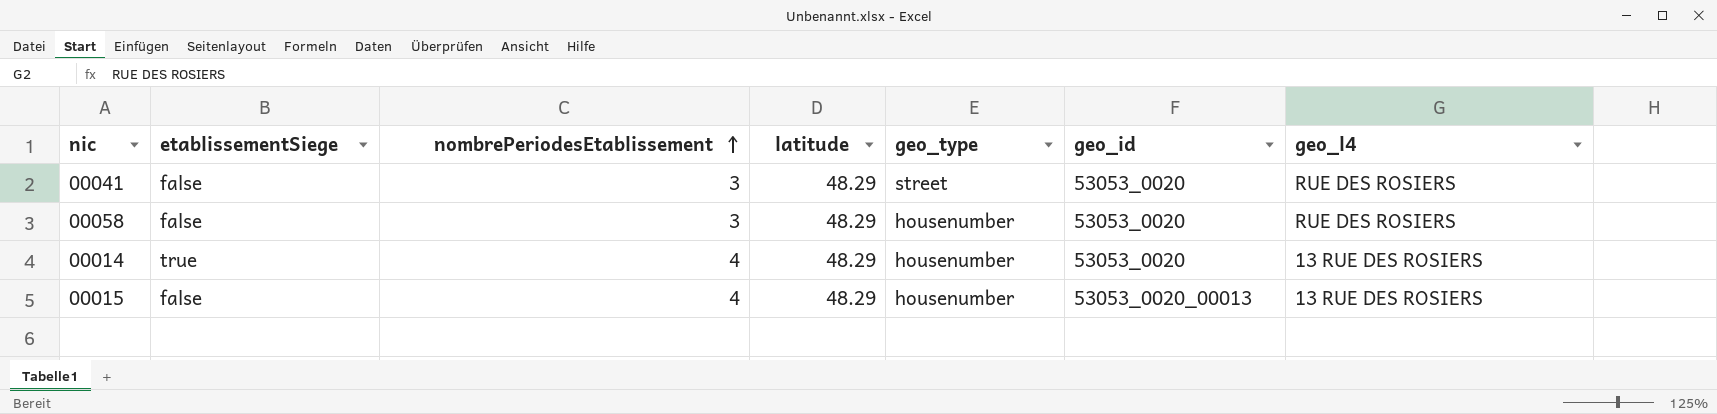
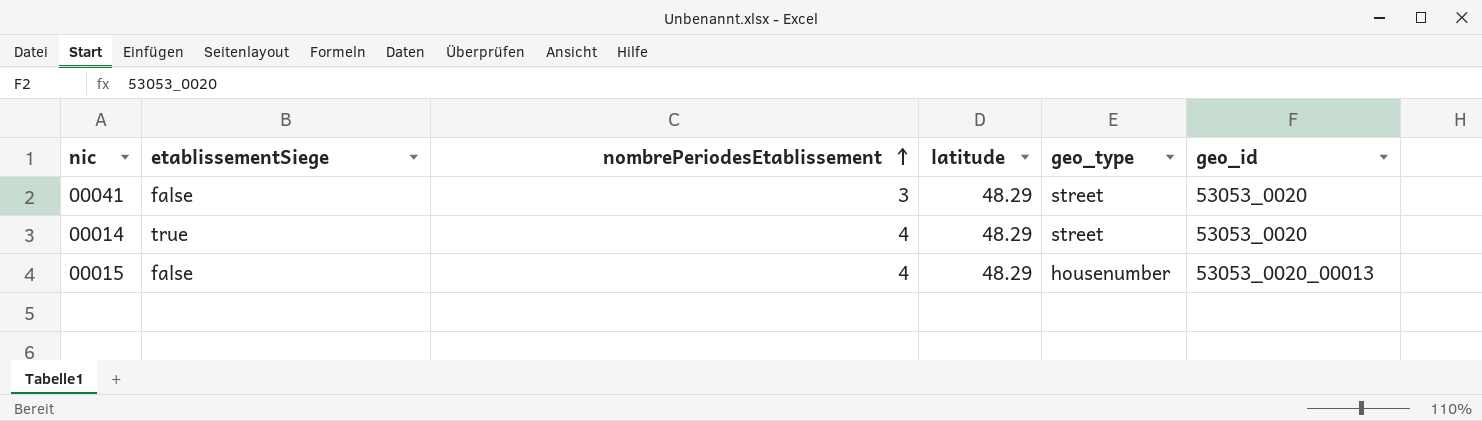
column geo_l4 | position: 7 -> none
row 00058: false | 3 | 48.29 | housenumber | 53053_0020 | RUE DES ROSIERS -> none
00014 | geo_type: housenumber -> street

